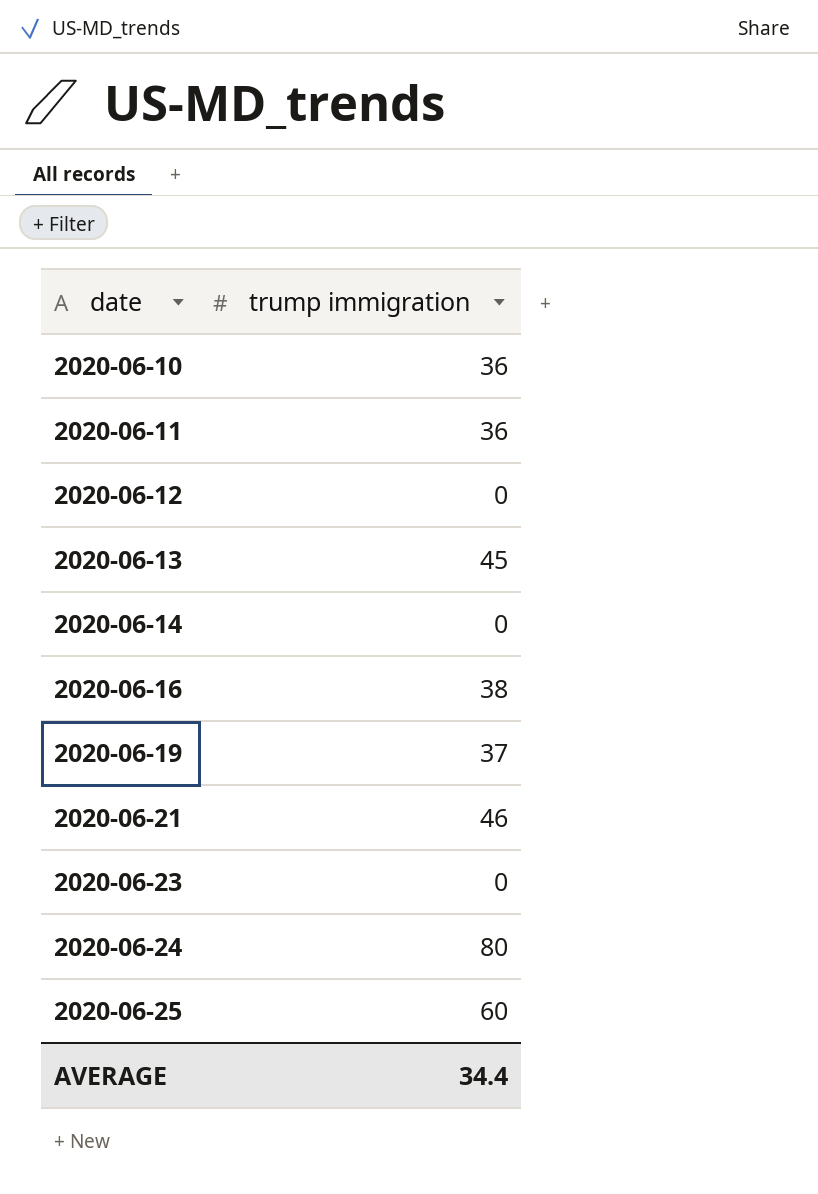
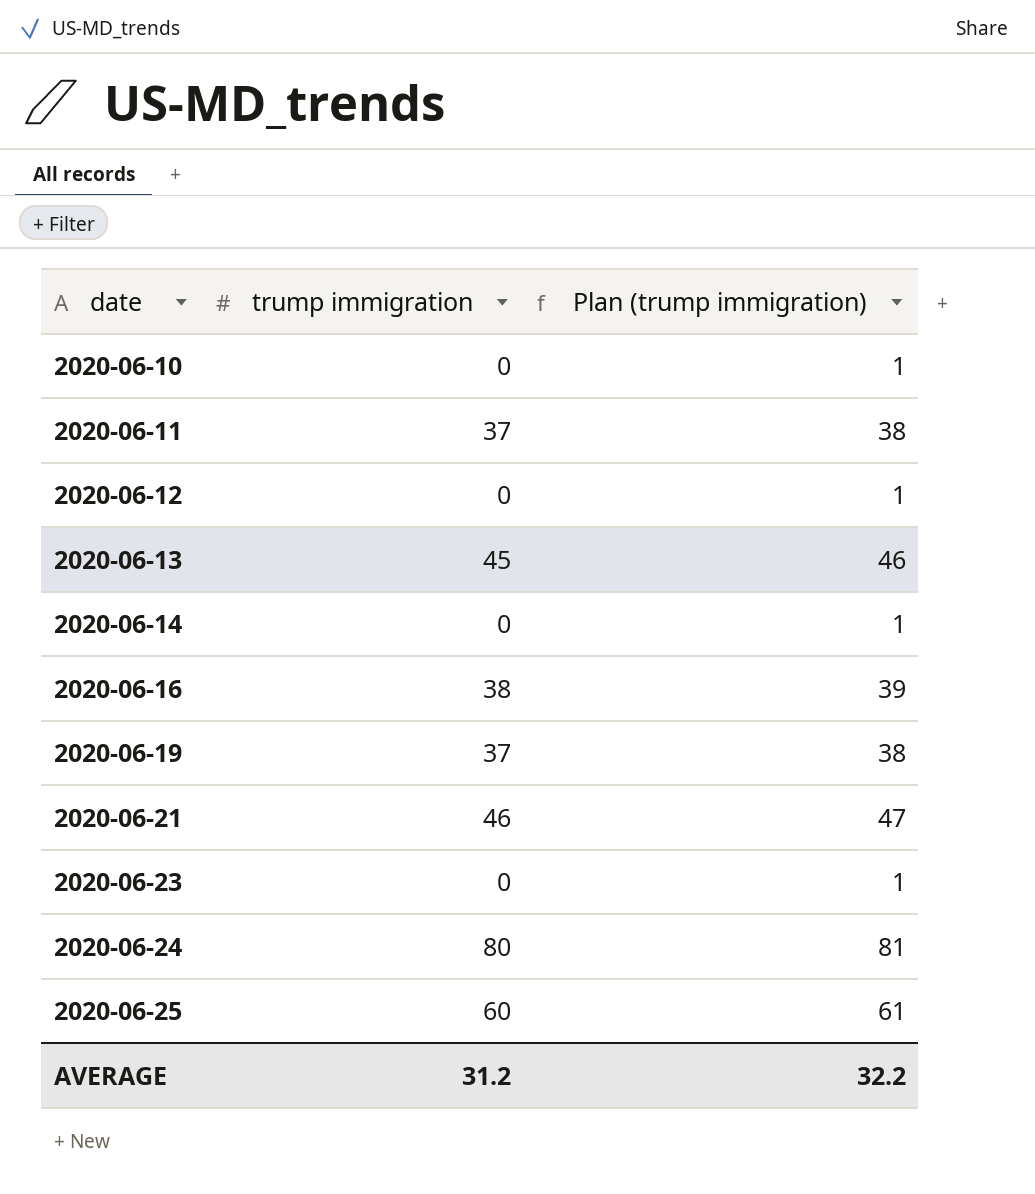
column Plan (trump immigration) | formula: none -> [trump immigration] + 1
2020-06-10 | trump immigration: 36 -> 0
2020-06-11 | trump immigration: 36 -> 37
AVERAGE | trump immigration: 34.4 -> 31.2

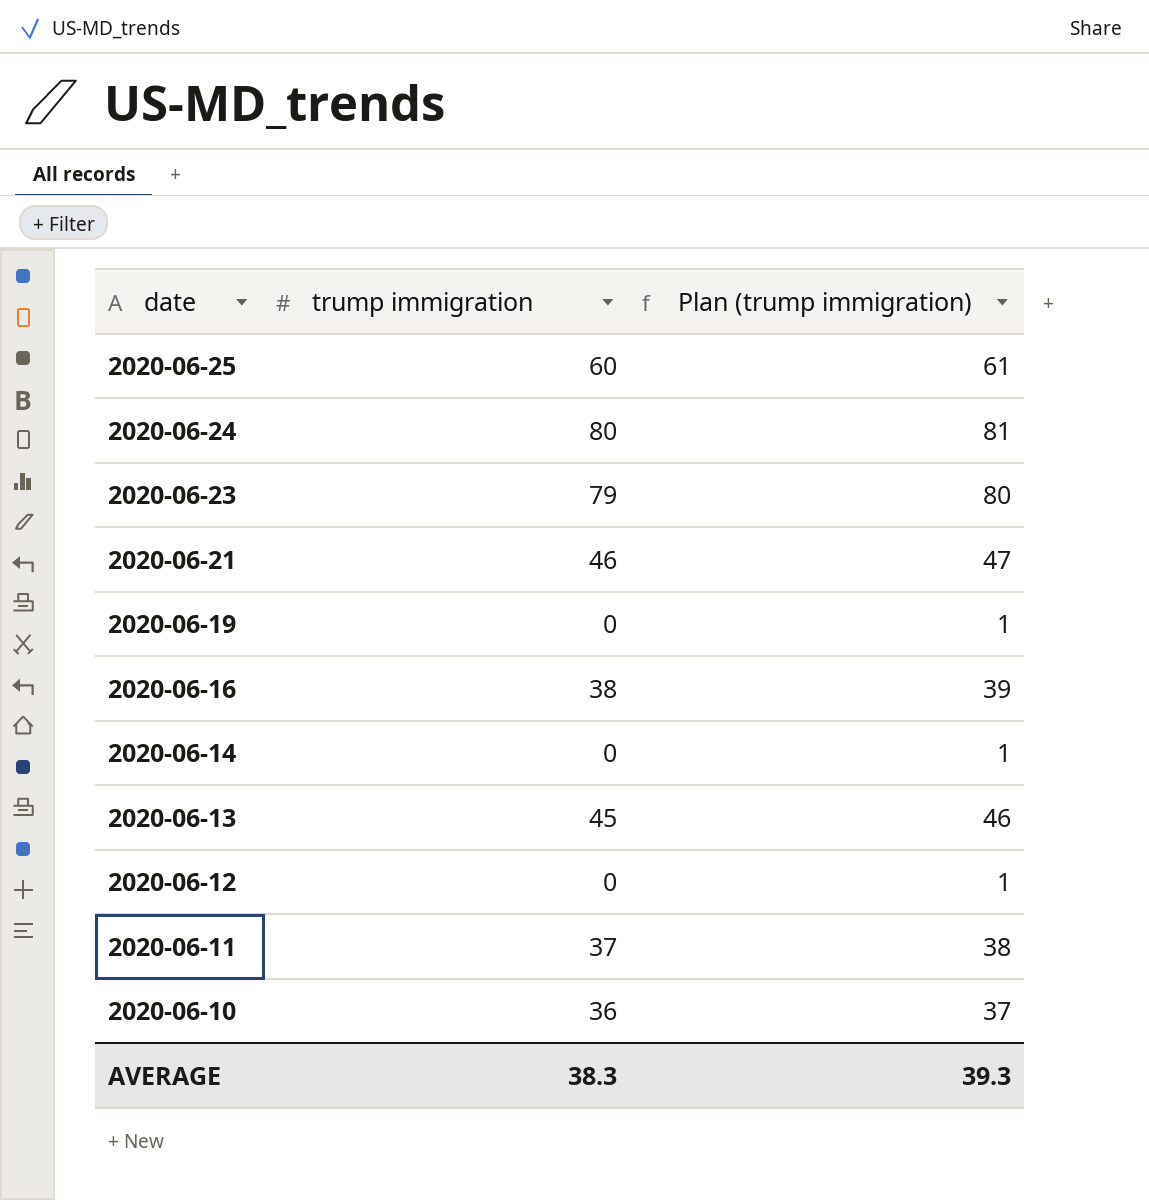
row order: date ascending -> date descending
2020-06-23 | trump immigration: 0 -> 79
2020-06-23 | Plan (trump immigration): 1 -> 80
2020-06-19 | trump immigration: 37 -> 0
2020-06-19 | Plan (trump immigration): 38 -> 1
2020-06-10 | trump immigration: 0 -> 36
2020-06-10 | Plan (trump immigration): 1 -> 37
AVERAGE | trump immigration: 31.2 -> 38.3
AVERAGE | Plan (trump immigration): 32.2 -> 39.3

